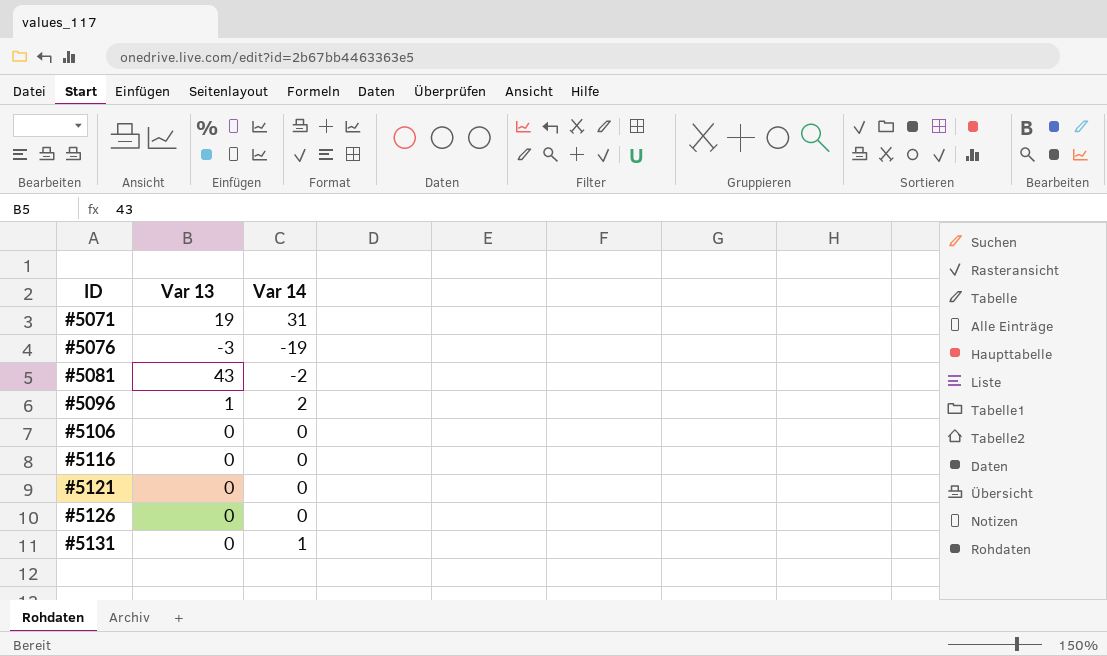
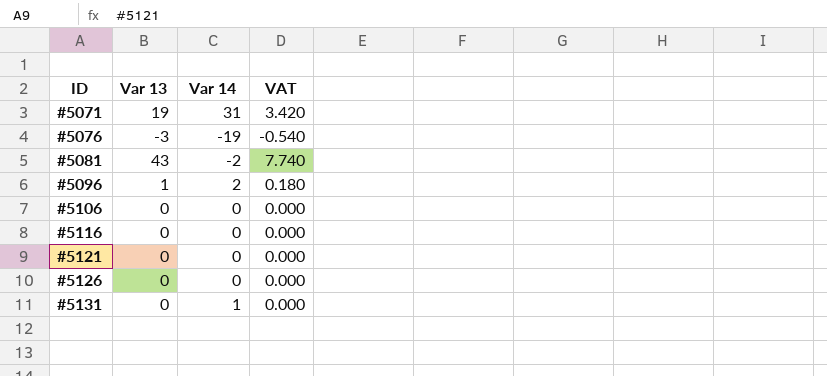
column VAT | formula: none -> [Var 13] * 0.18

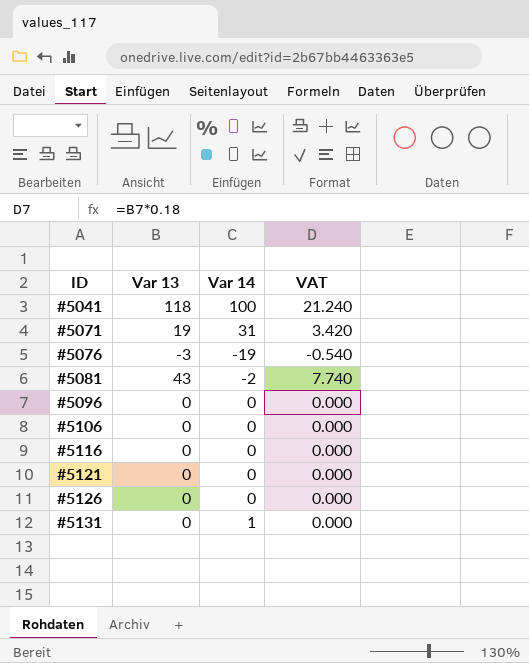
row #5041: none -> 118 | 100 | 21.240
#5096 | Var 13: 1 -> 0
#5096 | Var 14: 2 -> 0
#5096 | VAT: 0.180 -> 0.000

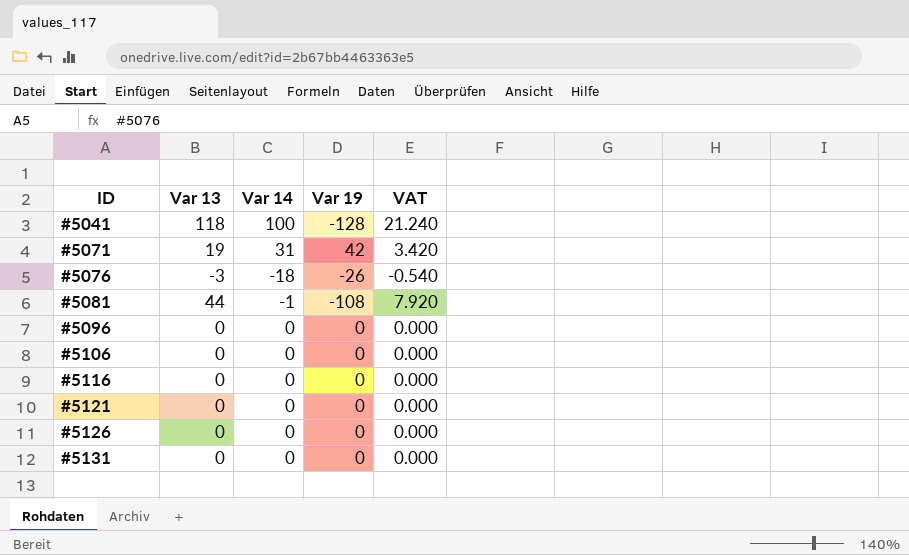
column Var 19 | position: none -> 4
#5076 | Var 14: -19 -> -18
#5081 | Var 13: 43 -> 44
#5081 | Var 14: -2 -> -1
#5081 | VAT: 7.740 -> 7.920
#5131 | Var 14: 1 -> 0

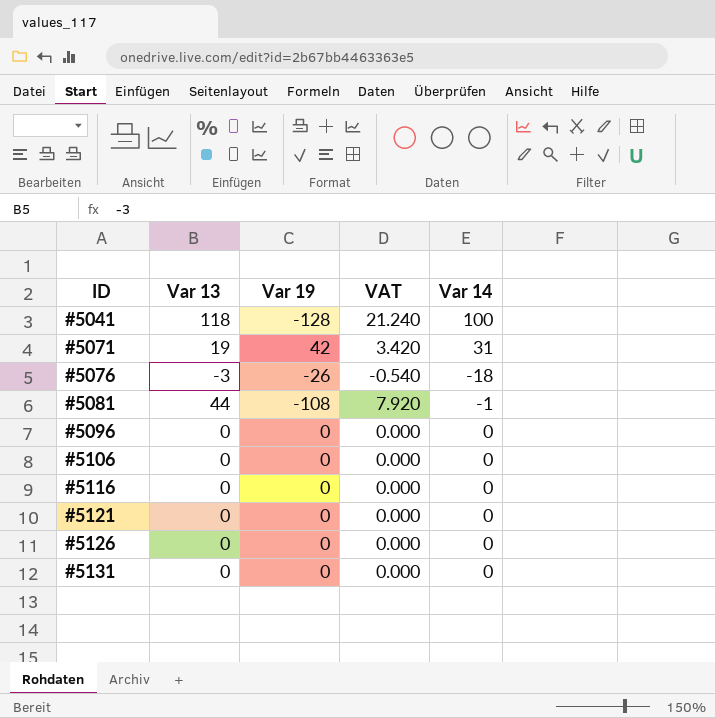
column Var 14 | position: 3 -> 5

